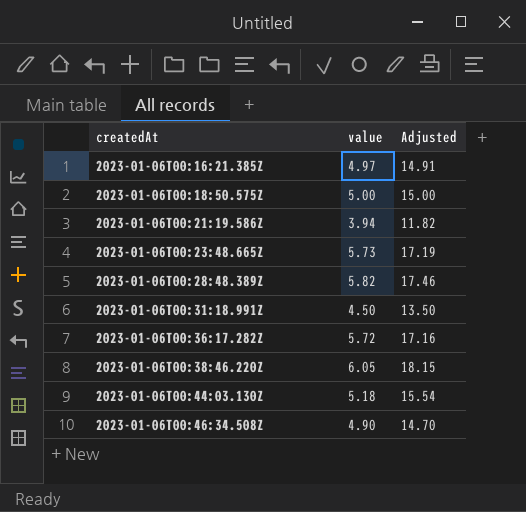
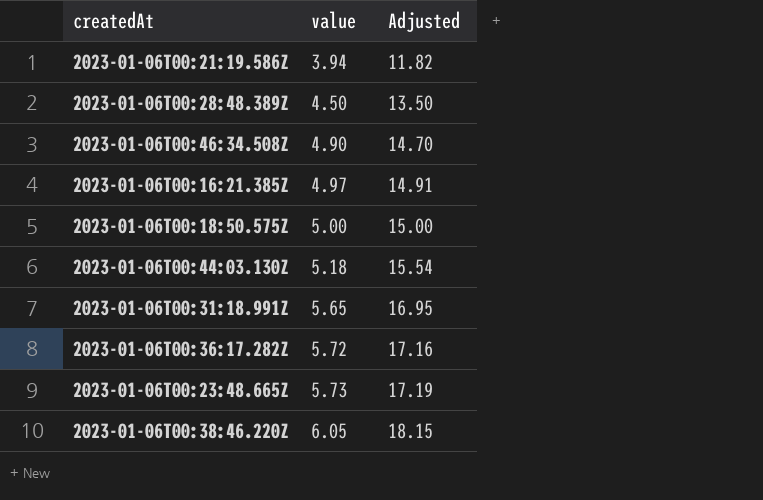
row order: createdAt ascending -> value ascending
2023-01-06T00:28:48.389Z | value: 5.82 -> 4.50
2023-01-06T00:28:48.389Z | Adjusted: 17.46 -> 13.50
2023-01-06T00:31:18.991Z | value: 4.50 -> 5.65
2023-01-06T00:31:18.991Z | Adjusted: 13.50 -> 16.95

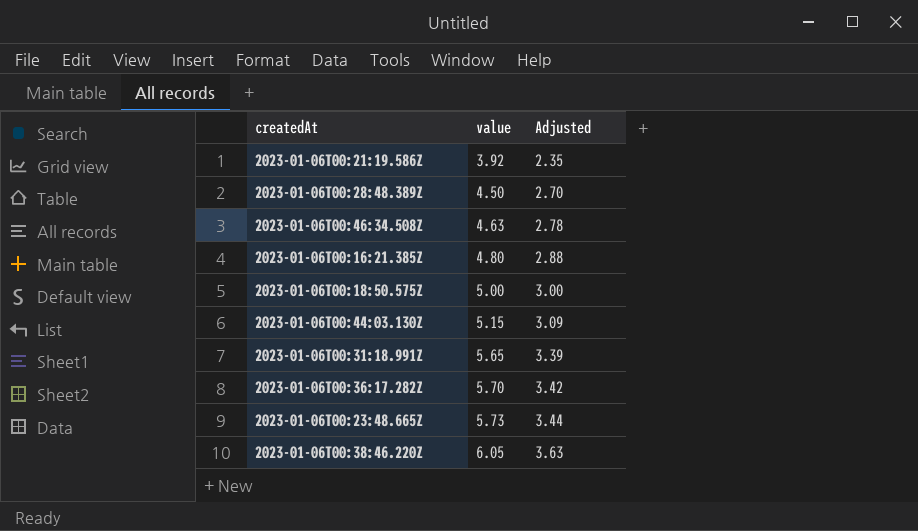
column Adjusted | formula: [value] * 3 -> [value] * 0.6
2023-01-06T00:21:19.586Z | value: 3.94 -> 3.92
2023-01-06T00:46:34.508Z | value: 4.90 -> 4.63
2023-01-06T00:16:21.385Z | value: 4.97 -> 4.80
2023-01-06T00:44:03.130Z | value: 5.18 -> 5.15
2023-01-06T00:36:17.282Z | value: 5.72 -> 5.70

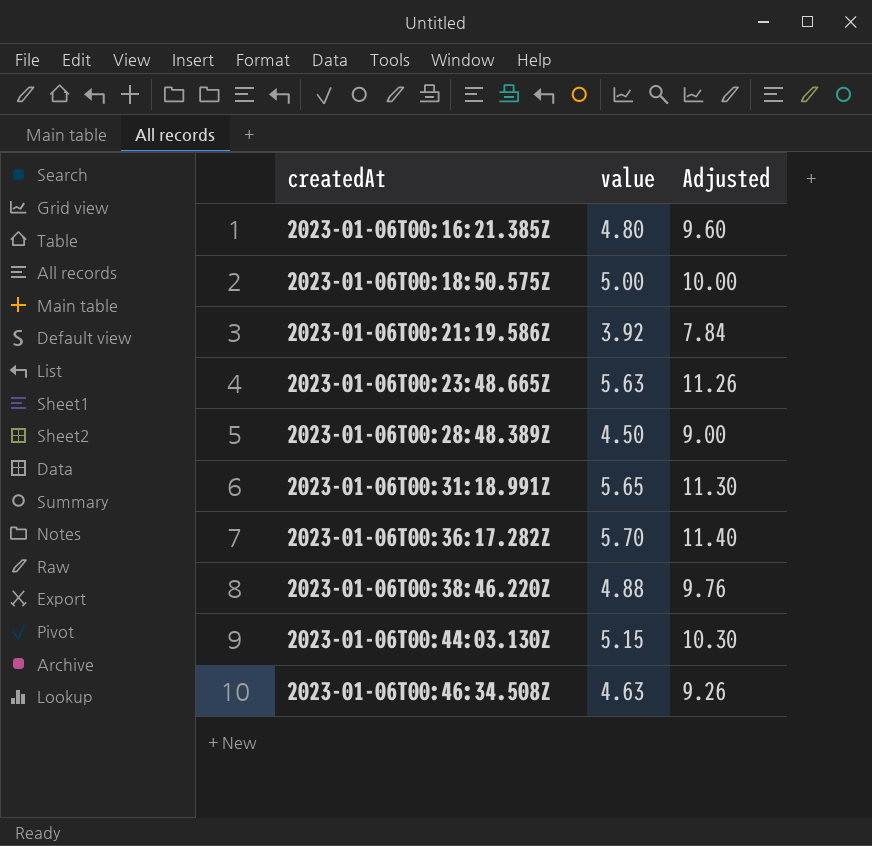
row order: value ascending -> createdAt ascending
column Adjusted | formula: [value] * 0.6 -> [value] * 2
2023-01-06T00:23:48.665Z | value: 5.73 -> 5.63
2023-01-06T00:38:46.220Z | value: 6.05 -> 4.88

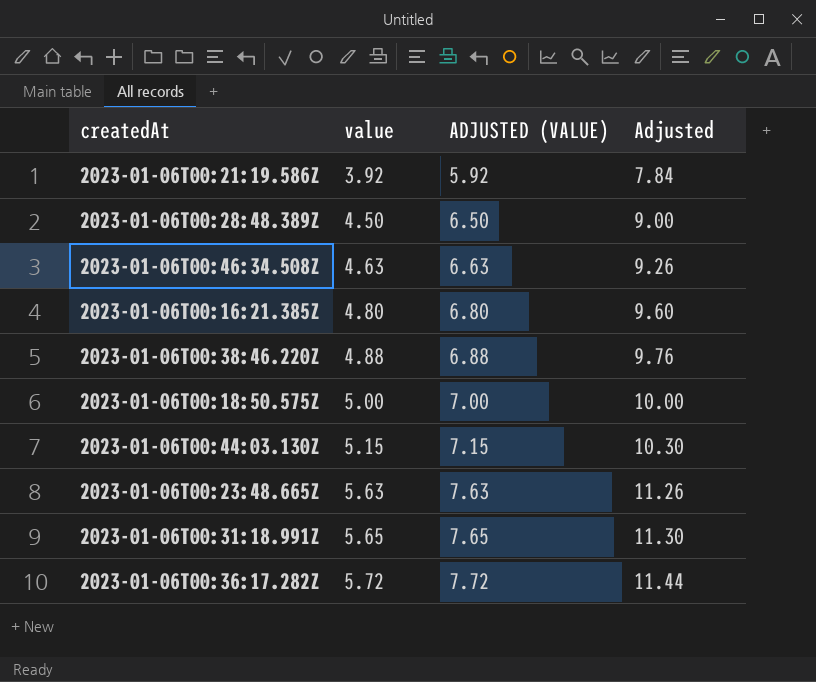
row order: createdAt ascending -> value ascending
column ADJUSTED (VALUE) | formula: none -> [value] + 2
2023-01-06T00:36:17.282Z | value: 5.70 -> 5.72
2023-01-06T00:36:17.282Z | Adjusted: 11.40 -> 11.44

